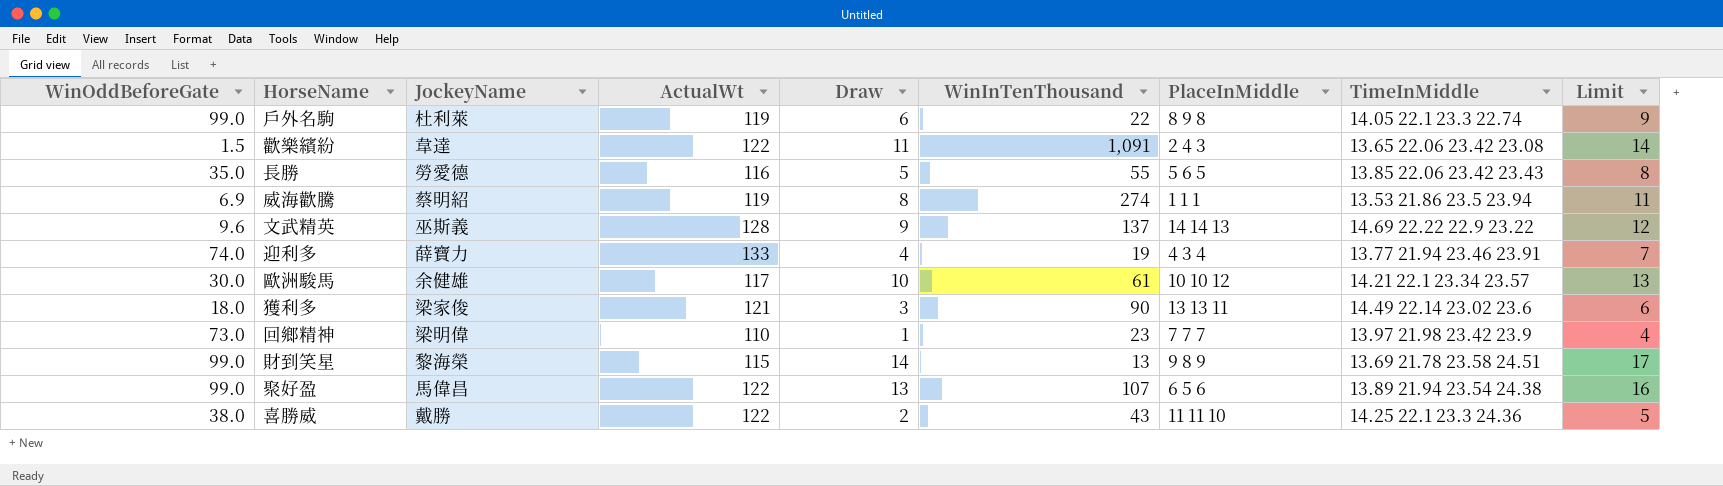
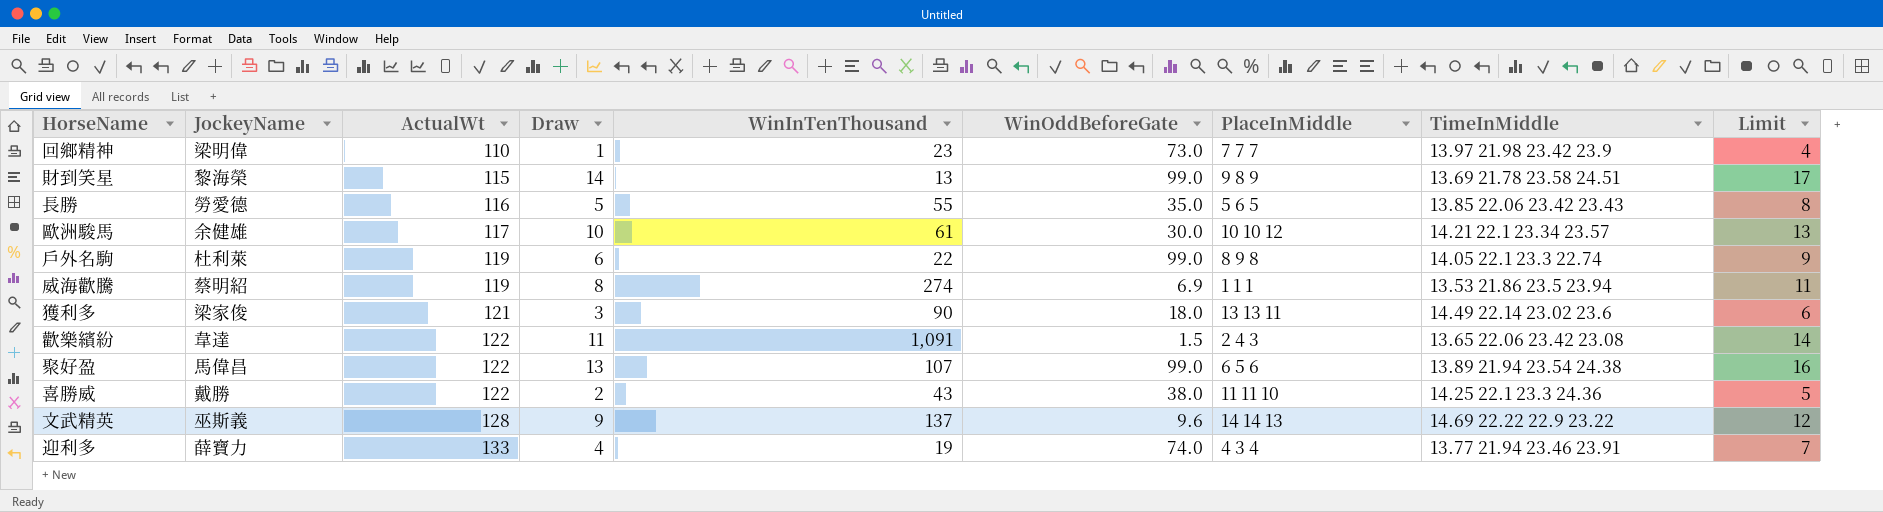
row order: none -> ActualWt ascending
column WinOddBeforeGate | position: 1 -> 6

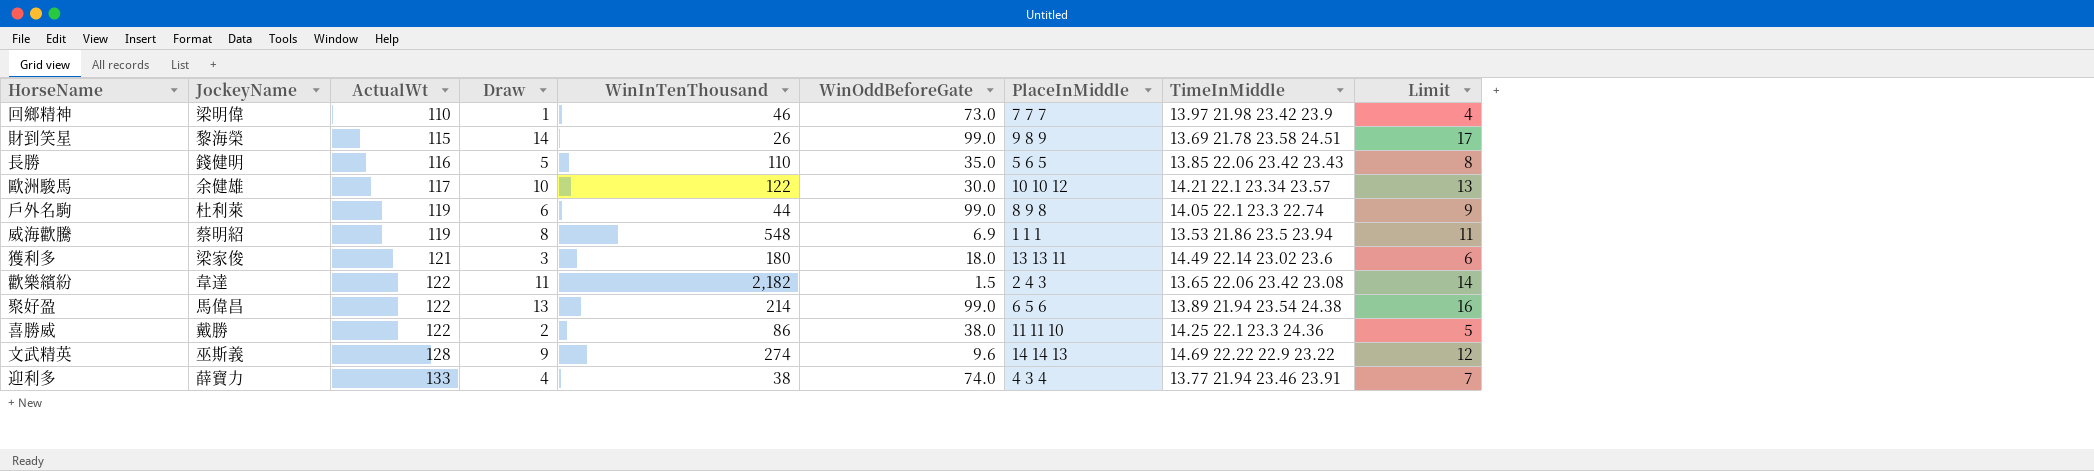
回鄉精神 | WinInTenThousand: 23 -> 46
財到笑星 | WinInTenThousand: 13 -> 26
長勝 | JockeyName: 勞愛德 -> 錢健明
長勝 | WinInTenThousand: 55 -> 110
歐洲駿馬 | WinInTenThousand: 61 -> 122
戶外名駒 | WinInTenThousand: 22 -> 44
威海歡騰 | WinInTenThousand: 274 -> 548
獲利多 | WinInTenThousand: 90 -> 180
歡樂繽紛 | WinInTenThousand: 1,091 -> 2,182
聚好盈 | WinInTenThousand: 107 -> 214
喜勝威 | WinInTenThousand: 43 -> 86
文武精英 | WinInTenThousand: 137 -> 274
迎利多 | WinInTenThousand: 19 -> 38

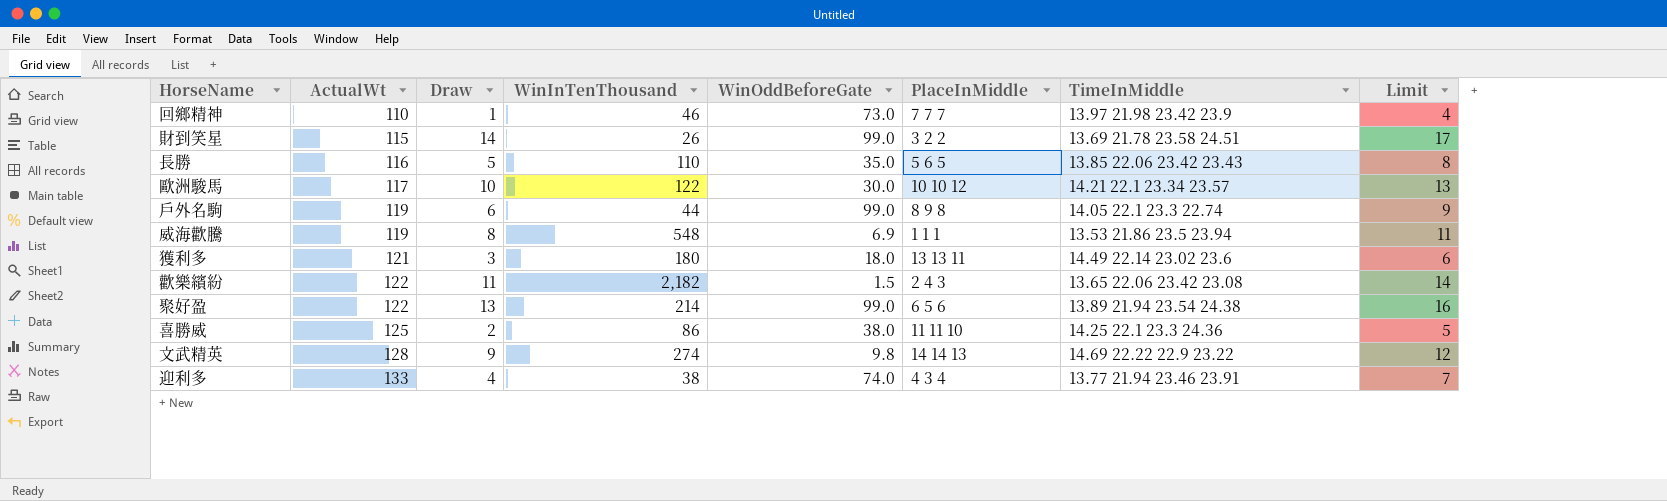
column JockeyName | position: 2 -> none
財到笑星 | PlaceInMiddle: 9 8 9 -> 3 2 2
喜勝威 | ActualWt: 122 -> 125
文武精英 | WinOddBeforeGate: 9.6 -> 9.8

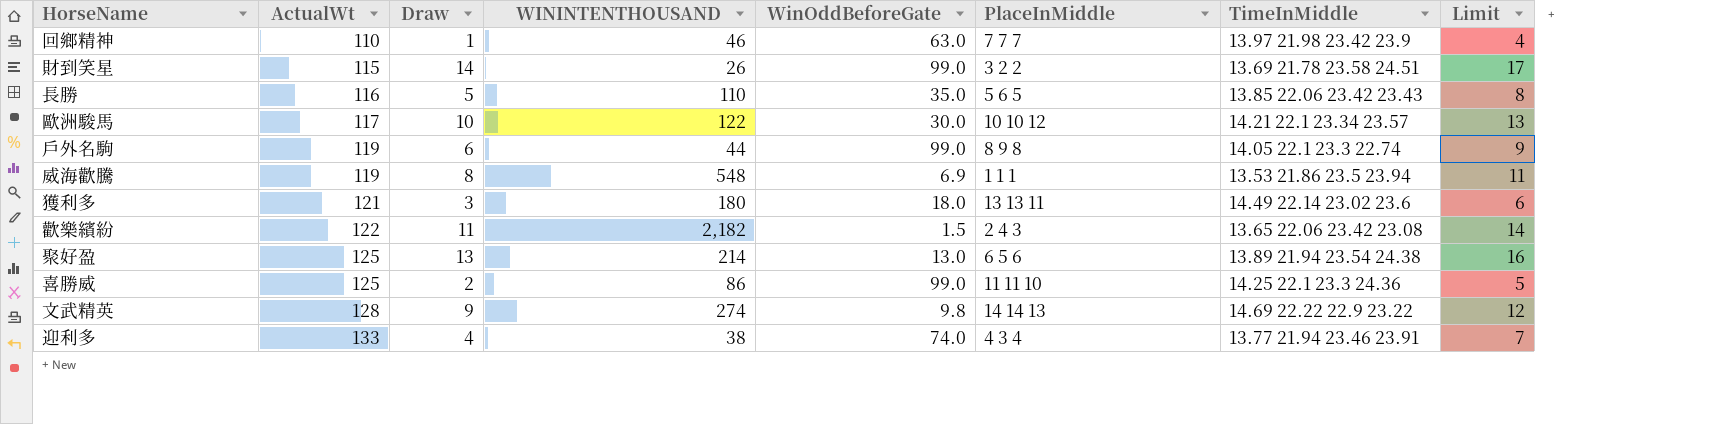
column name: WinInTenThousand -> WININTENTHOUSAND
回鄉精神 | WinOddBeforeGate: 73.0 -> 63.0
聚好盈 | ActualWt: 122 -> 125
聚好盈 | WinOddBeforeGate: 99.0 -> 13.0
喜勝威 | WinOddBeforeGate: 38.0 -> 99.0

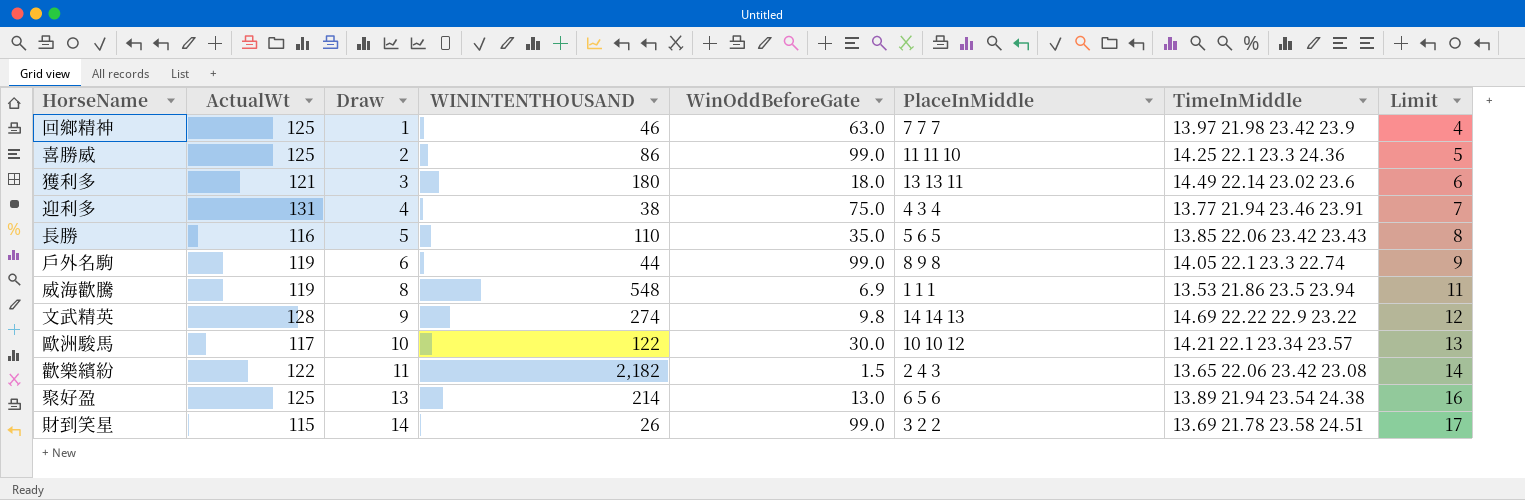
row order: ActualWt ascending -> Draw ascending
回鄉精神 | ActualWt: 110 -> 125
迎利多 | ActualWt: 133 -> 131
迎利多 | WinOddBeforeGate: 74.0 -> 75.0

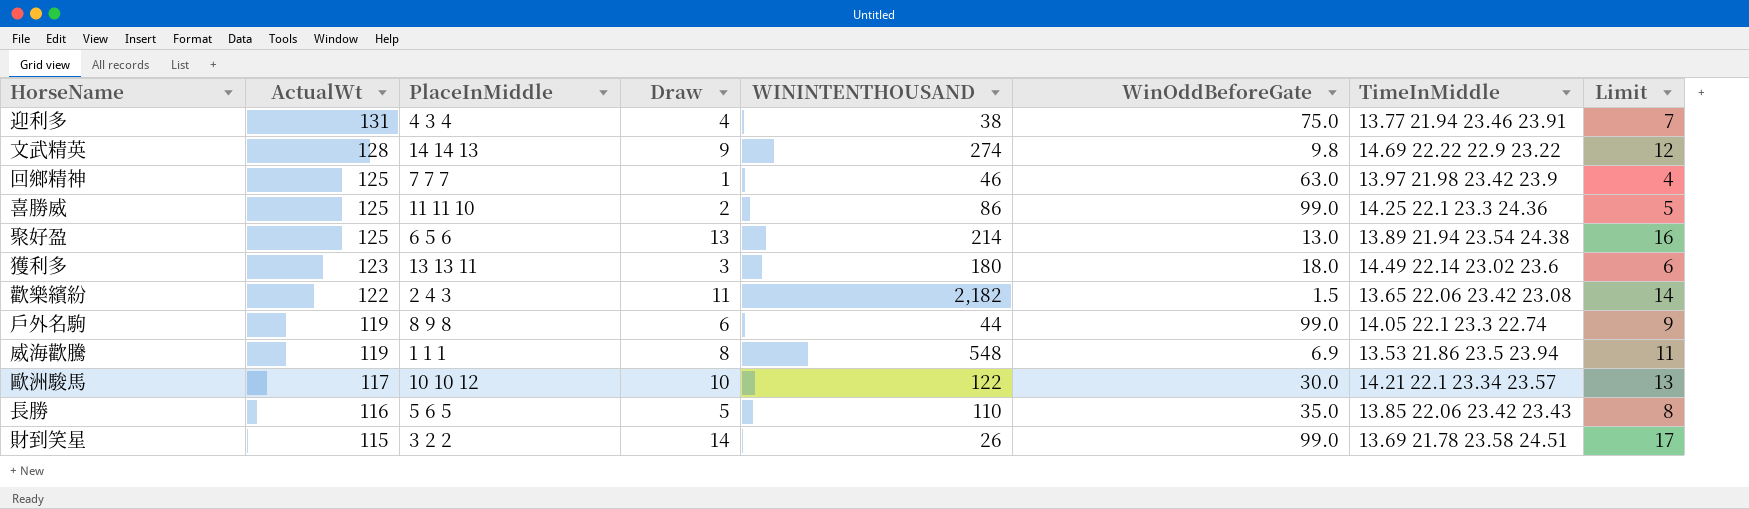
row order: Draw ascending -> ActualWt descending
column PlaceInMiddle | position: 6 -> 3
獲利多 | ActualWt: 121 -> 123

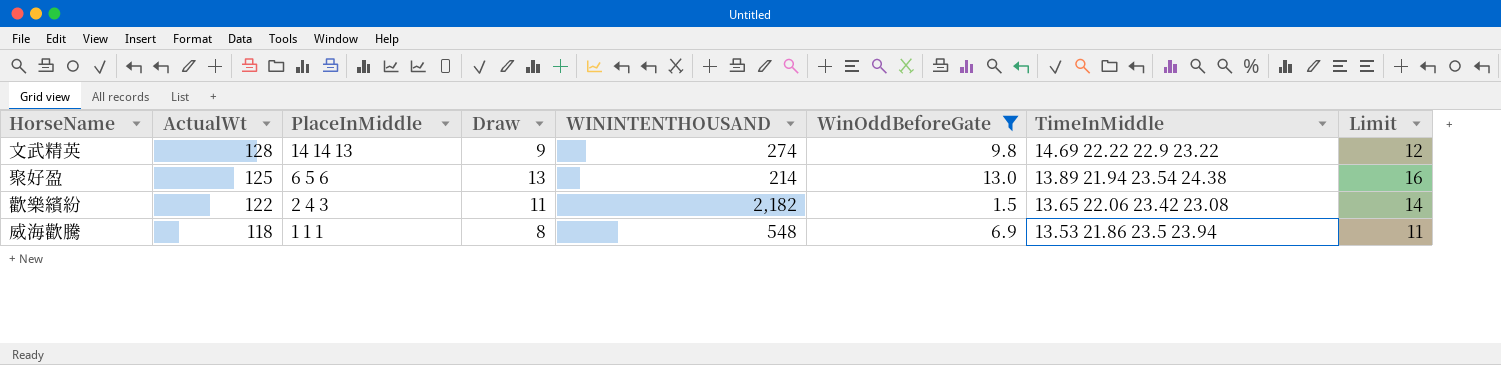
filter: none -> WinOddBeforeGate <= 13.0
威海歡騰 | ActualWt: 119 -> 118

